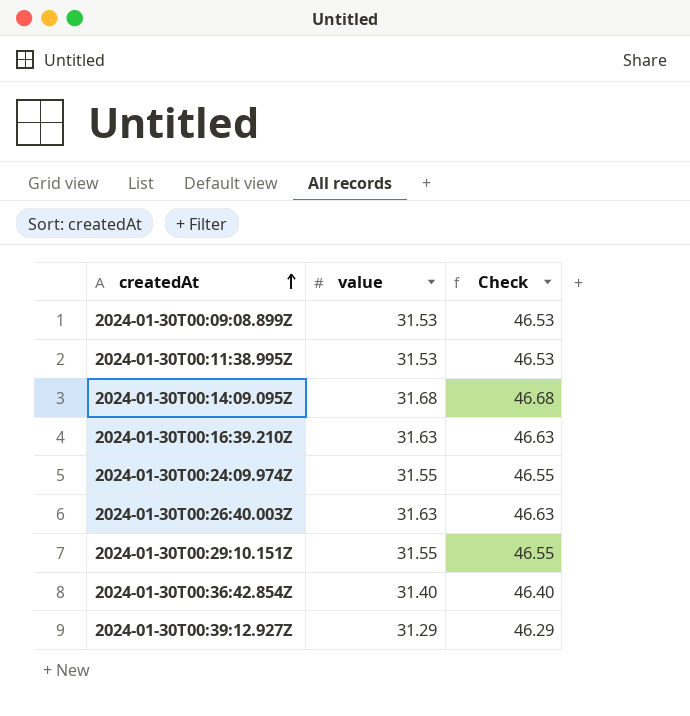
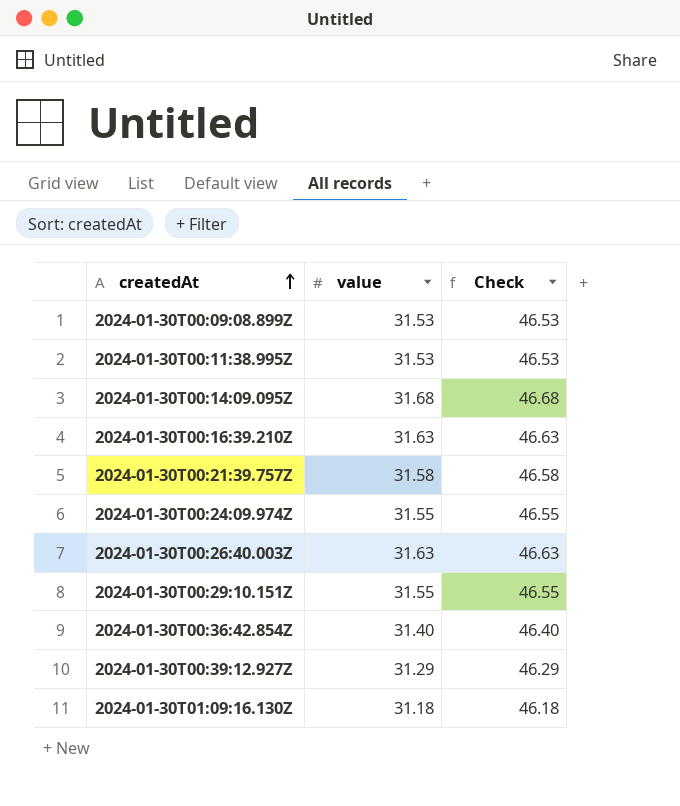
row 2024-01-30T00:21:39.757Z: none -> 31.58 | 46.58
row 2024-01-30T01:09:16.130Z: none -> 31.18 | 46.18

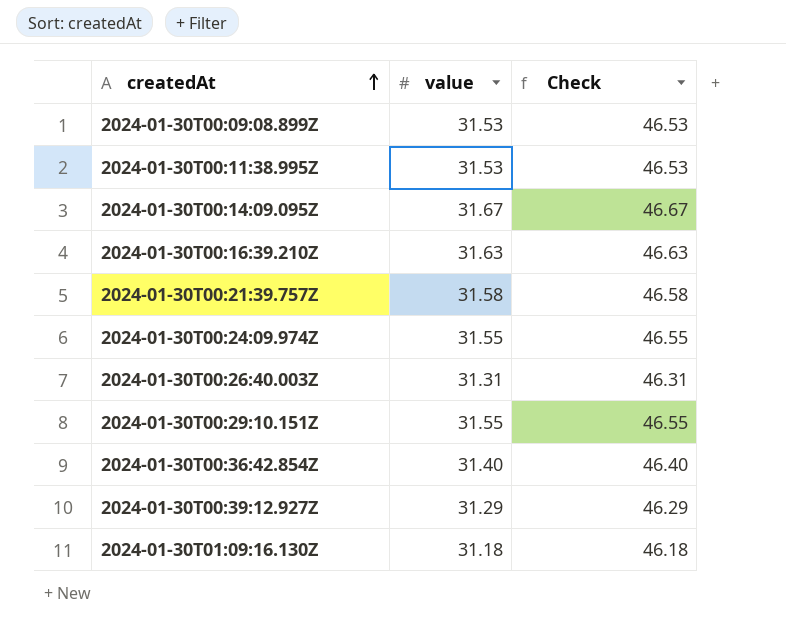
2024-01-30T00:14:09.095Z | value: 31.68 -> 31.67
2024-01-30T00:14:09.095Z | Check: 46.68 -> 46.67
2024-01-30T00:26:40.003Z | value: 31.63 -> 31.31
2024-01-30T00:26:40.003Z | Check: 46.63 -> 46.31

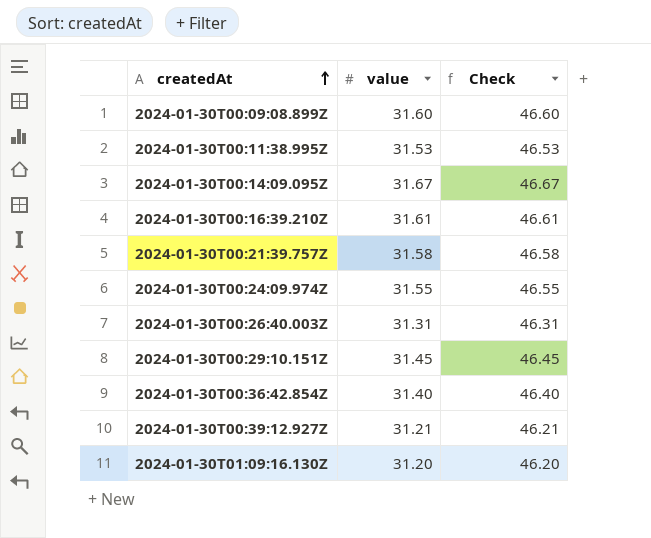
2024-01-30T00:09:08.899Z | value: 31.53 -> 31.60
2024-01-30T00:09:08.899Z | Check: 46.53 -> 46.60
2024-01-30T00:16:39.210Z | value: 31.63 -> 31.61
2024-01-30T00:16:39.210Z | Check: 46.63 -> 46.61
2024-01-30T00:29:10.151Z | value: 31.55 -> 31.45
2024-01-30T00:29:10.151Z | Check: 46.55 -> 46.45
2024-01-30T00:39:12.927Z | value: 31.29 -> 31.21
2024-01-30T00:39:12.927Z | Check: 46.29 -> 46.21
2024-01-30T01:09:16.130Z | value: 31.18 -> 31.20
2024-01-30T01:09:16.130Z | Check: 46.18 -> 46.20

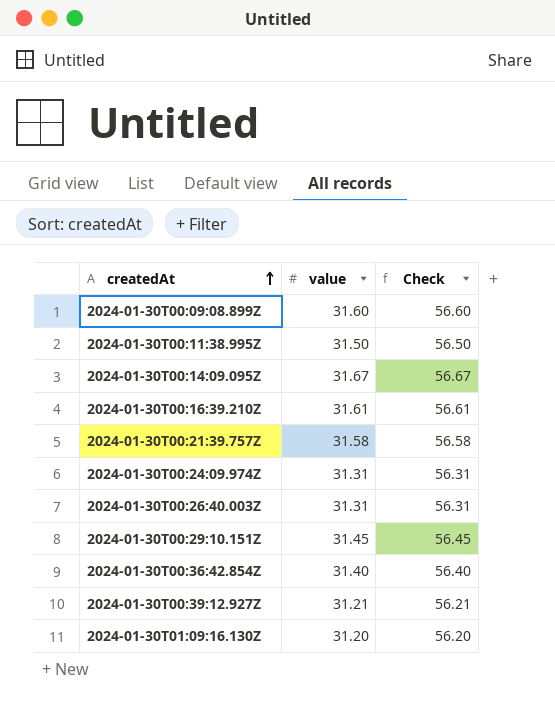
column Check | formula: [value] + 15 -> [value] + 25
2024-01-30T00:11:38.995Z | value: 31.53 -> 31.50
2024-01-30T00:24:09.974Z | value: 31.55 -> 31.31

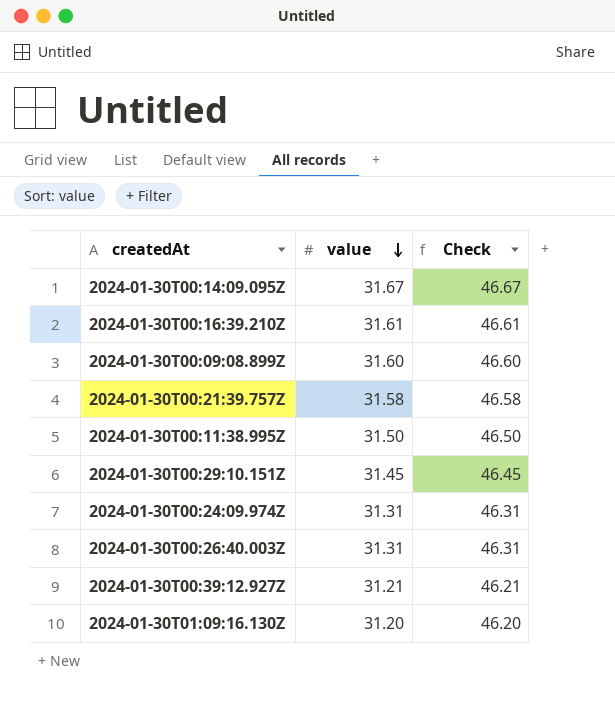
row order: createdAt ascending -> value descending
column Check | formula: [value] + 25 -> [value] + 15
row 2024-01-30T00:36:42.854Z: 31.40 | 56.40 -> none

